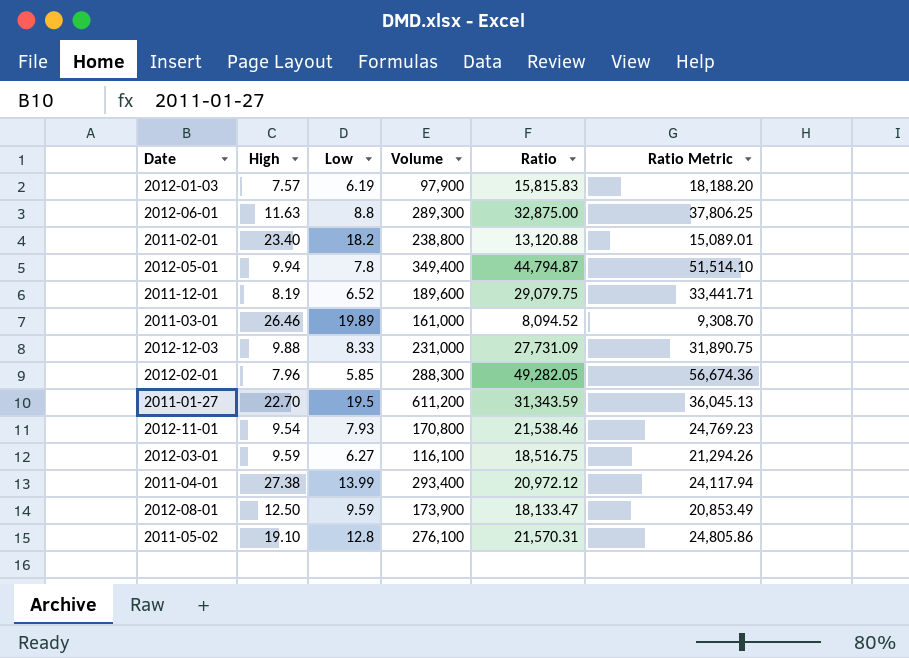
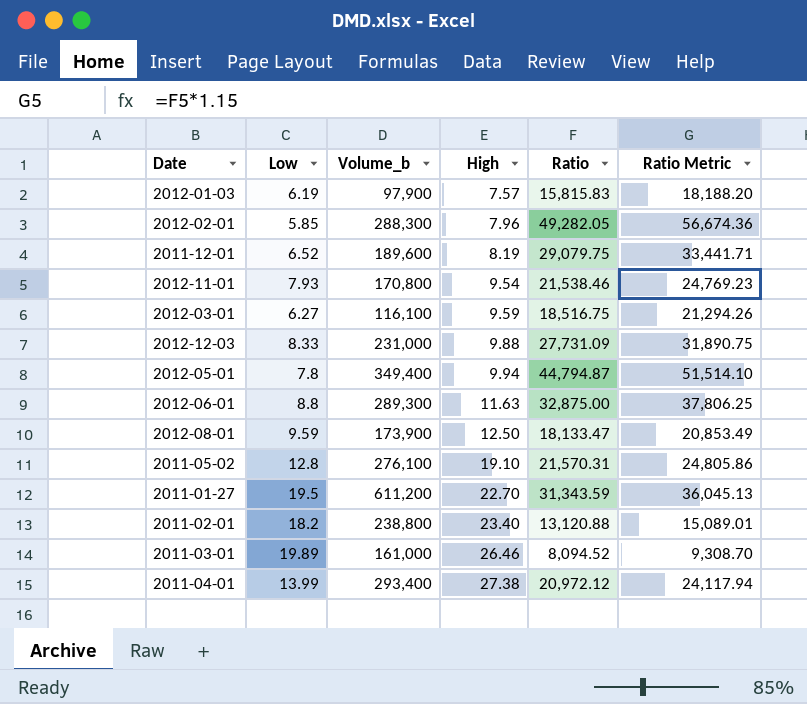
row order: none -> High ascending
column name: Volume -> Volume_b
column High | position: 2 -> 4

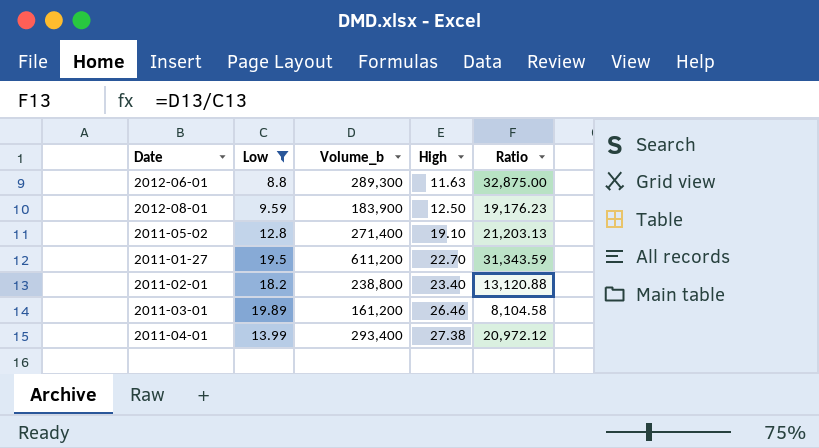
filter: none -> Low >= 8.8
column Ratio Metric | formula: [Ratio] * 1.15 -> none
2012-08-01 | Volume_b: 173,900 -> 183,900
2012-08-01 | Ratio: 18,133.47 -> 19,176.23
2011-05-02 | Volume_b: 276,100 -> 271,400
2011-05-02 | Ratio: 21,570.31 -> 21,203.13
2011-03-01 | Volume_b: 161,000 -> 161,200
2011-03-01 | Ratio: 8,094.52 -> 8,104.58

